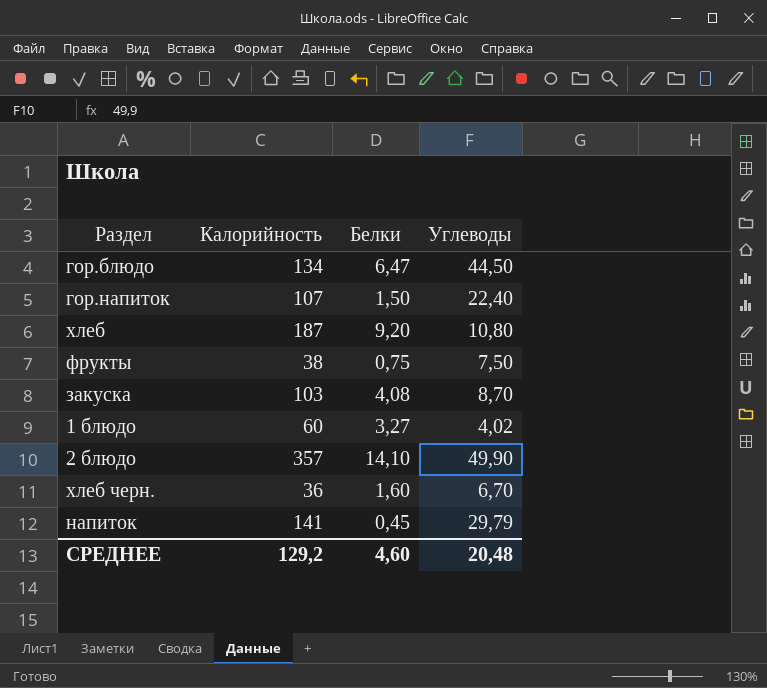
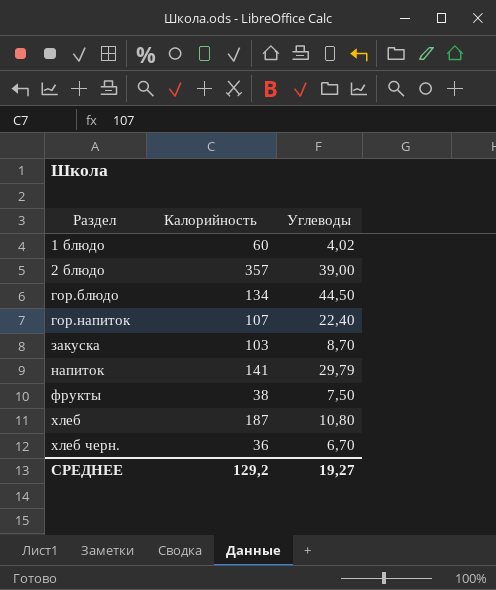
row order: none -> Раздел ascending
column Белки | position: 3 -> none
2 блюдо | Углеводы: 49,90 -> 39,00
СРЕДНЕЕ | Углеводы: 20,48 -> 19,27

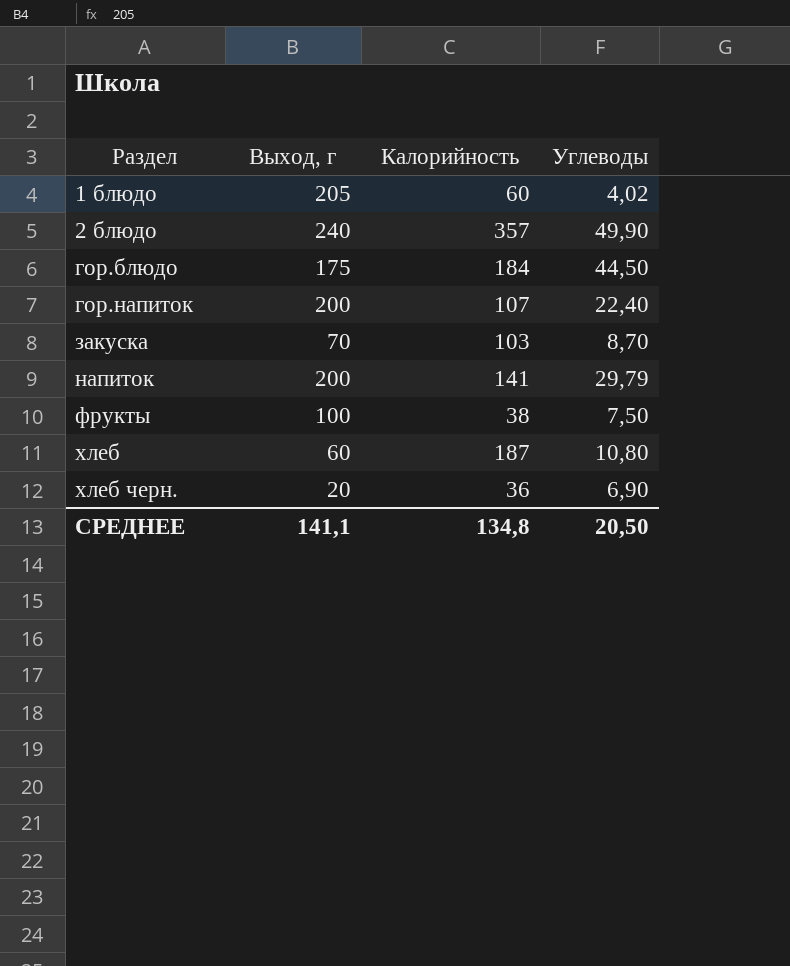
column Выход, г | position: none -> 2
2 блюдо | Углеводы: 39,00 -> 49,90
гор.блюдо | Калорийность: 134 -> 184
хлеб черн. | Углеводы: 6,70 -> 6,90
СРЕДНЕЕ | Калорийность: 129,2 -> 134,8
СРЕДНЕЕ | Углеводы: 19,27 -> 20,50

